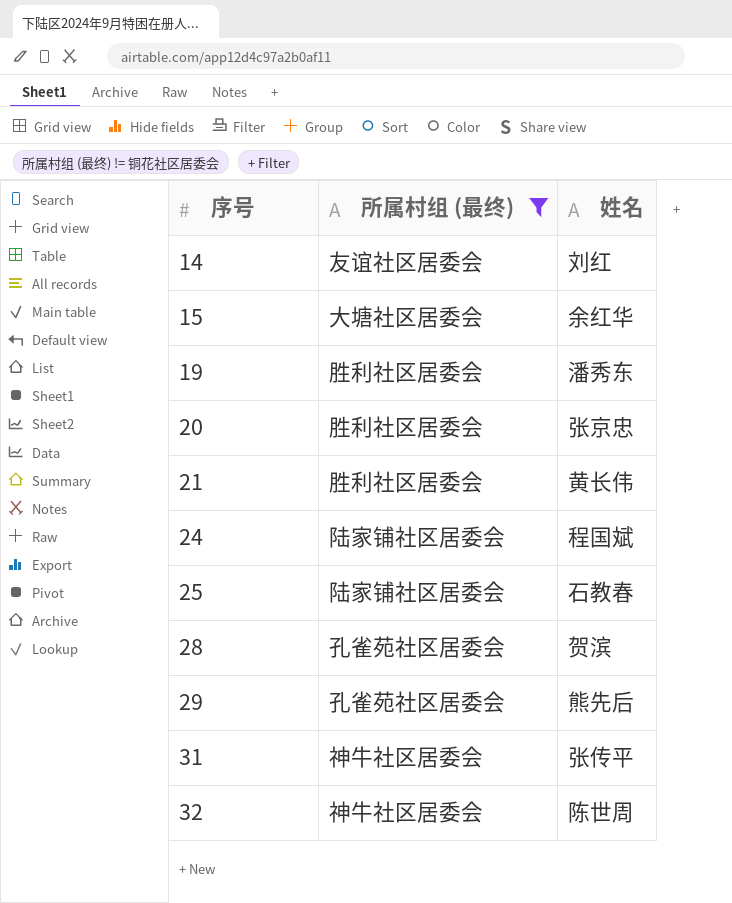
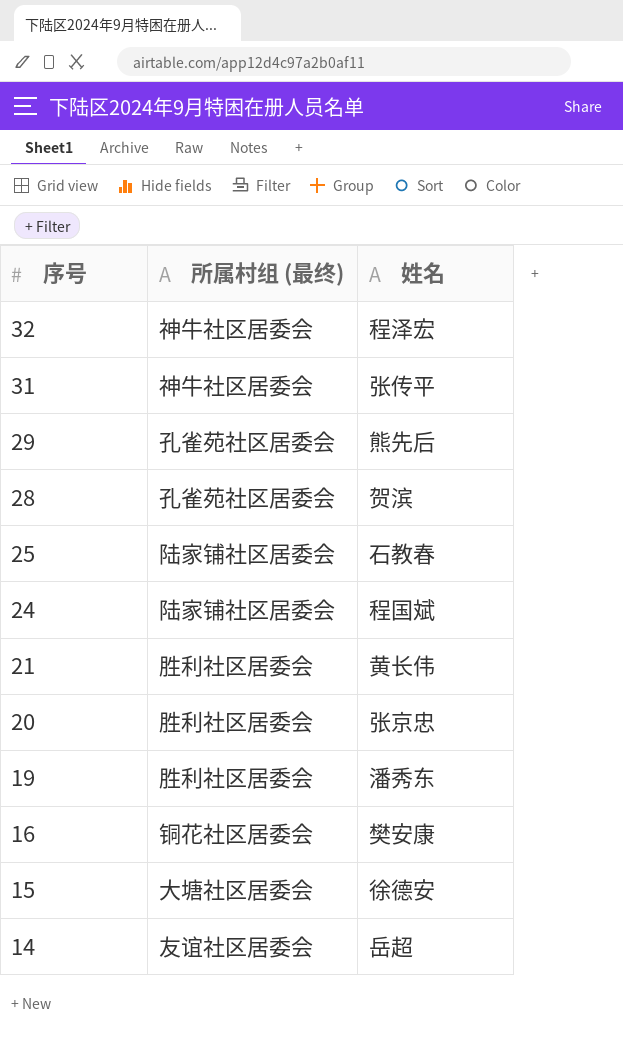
filter: 所属村组 (最终) != 铜花社区居委会 -> none
row order: 序号 ascending -> 序号 descending
32 | 姓名: 陈世周 -> 程泽宏
15 | 姓名: 余红华 -> 徐德安
14 | 姓名: 刘红 -> 岳超

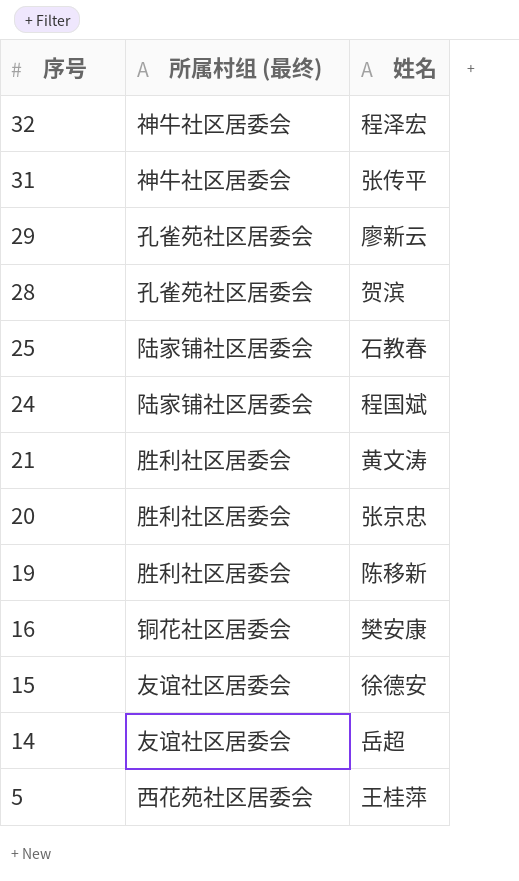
29 | 姓名: 熊先后 -> 廖新云
21 | 姓名: 黄长伟 -> 黄文涛
19 | 姓名: 潘秀东 -> 陈移新
15 | 所属村组 (最终): 大塘社区居委会 -> 友谊社区居委会
row 5: none -> 西花苑社区居委会 | 王桂萍

